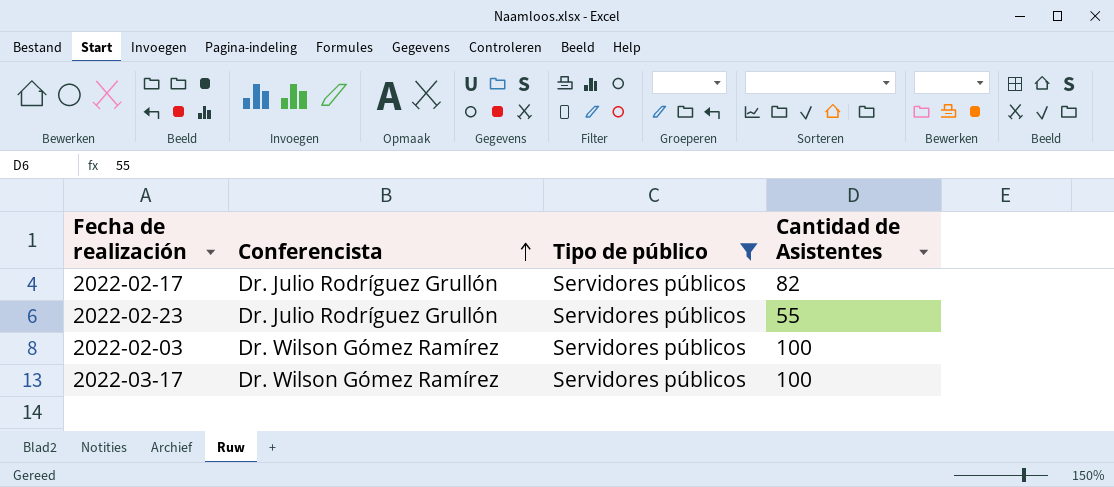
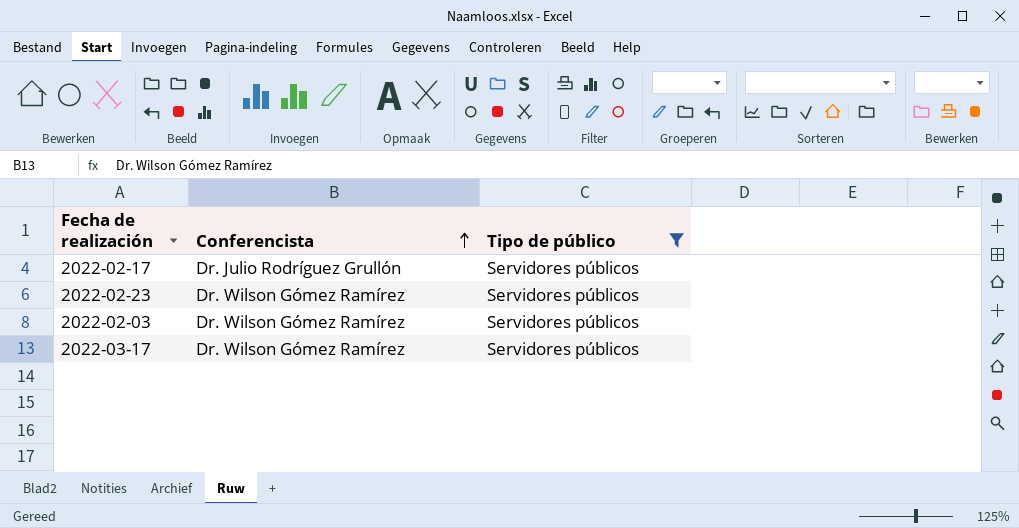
column Cantidad de Asistentes | position: 4 -> none
2022-02-23 | Conferencista: Dr. Julio Rodríguez Grullón -> Dr. Wilson Gómez Ramírez

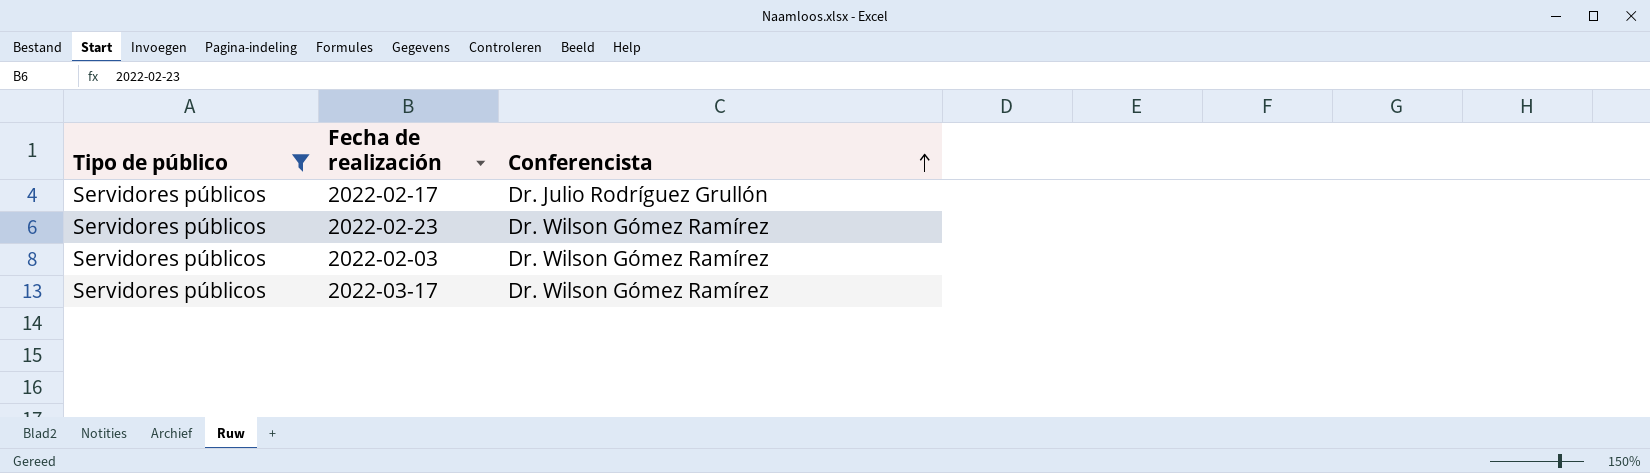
column Tipo de público | position: 3 -> 1

